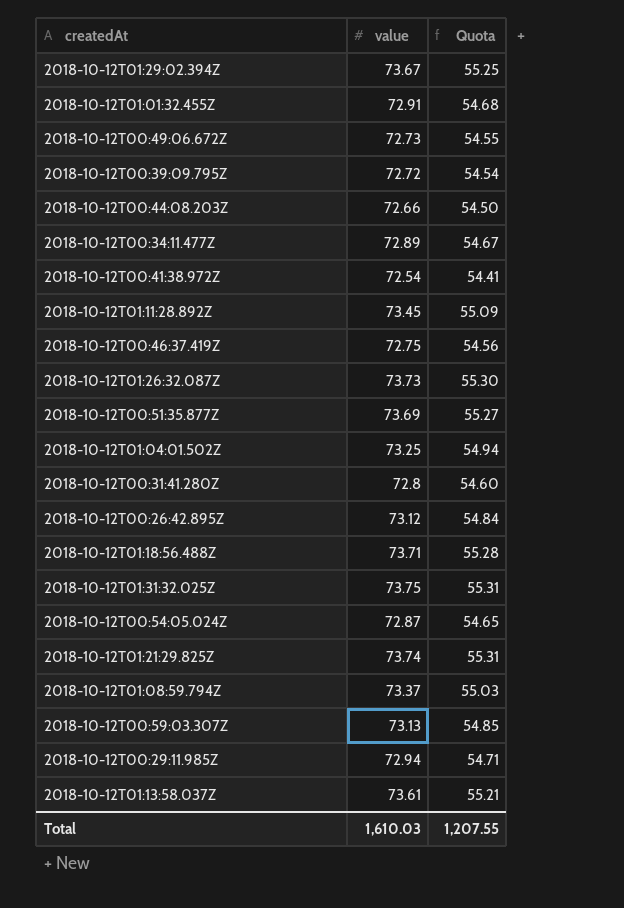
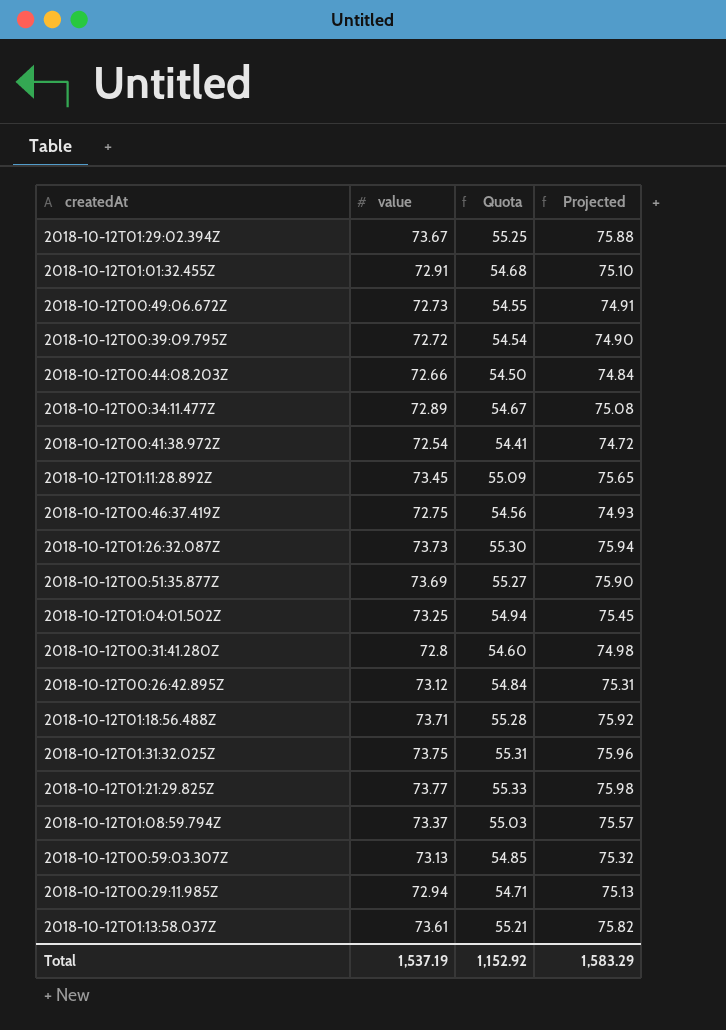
column Projected | formula: none -> [value] * 1.03
row 2018-10-12T00:54:05.024Z: 72.87 | 54.65 -> none
2018-10-12T01:21:29.825Z | value: 73.74 -> 73.77
2018-10-12T01:21:29.825Z | Quota: 55.31 -> 55.33
Total | value: 1,610.03 -> 1,537.19
Total | Quota: 1,207.55 -> 1,152.92

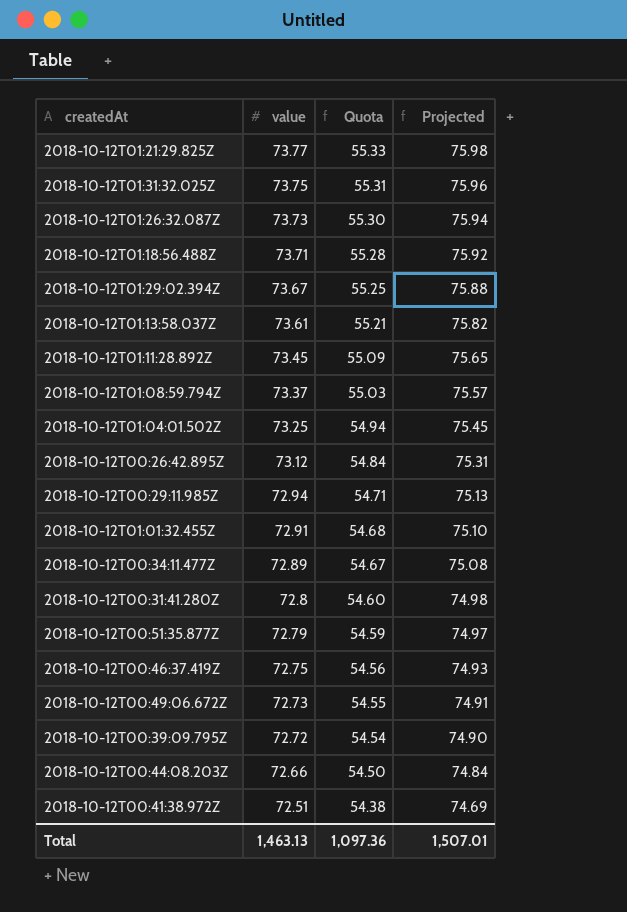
row order: none -> value descending
row 2018-10-12T00:59:03.307Z: 73.13 | 54.85 | 75.32 -> none
2018-10-12T00:51:35.877Z | value: 73.69 -> 72.79
2018-10-12T00:51:35.877Z | Quota: 55.27 -> 54.59
2018-10-12T00:51:35.877Z | Projected: 75.90 -> 74.97
2018-10-12T00:41:38.972Z | value: 72.54 -> 72.51
2018-10-12T00:41:38.972Z | Quota: 54.41 -> 54.38
2018-10-12T00:41:38.972Z | Projected: 74.72 -> 74.69
Total | value: 1,537.19 -> 1,463.13
Total | Quota: 1,152.92 -> 1,097.36
Total | Projected: 1,583.29 -> 1,507.01

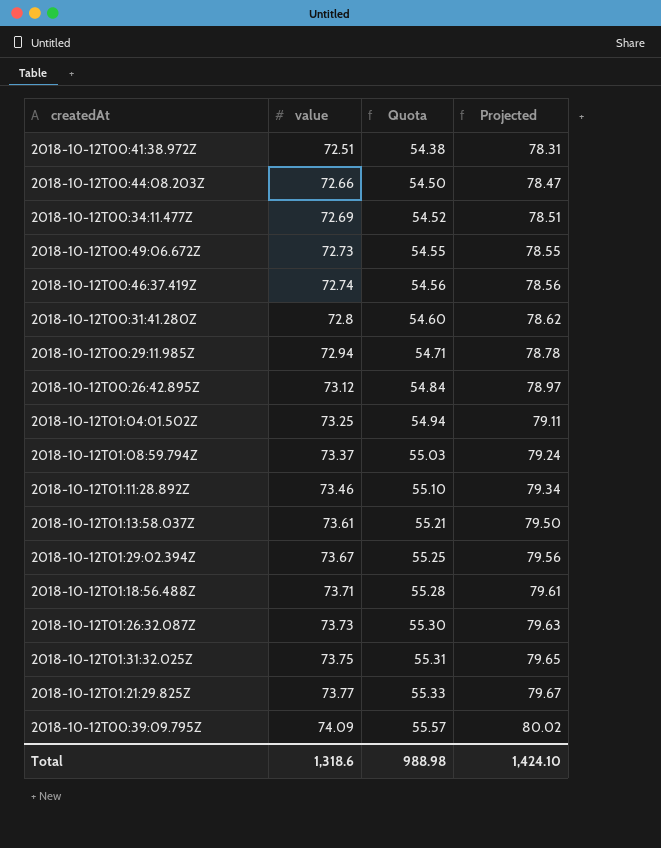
row order: value descending -> value ascending
column Projected | formula: [value] * 1.03 -> [value] * 1.08
row 2018-10-12T01:01:32.455Z: 72.91 | 54.68 | 75.10 -> none
row 2018-10-12T00:51:35.877Z: 72.79 | 54.59 | 74.97 -> none
2018-10-12T00:34:11.477Z | value: 72.89 -> 72.69
2018-10-12T00:34:11.477Z | Quota: 54.67 -> 54.52
2018-10-12T00:46:37.419Z | value: 72.75 -> 72.74
2018-10-12T01:11:28.892Z | value: 73.45 -> 73.46
2018-10-12T01:11:28.892Z | Quota: 55.09 -> 55.10
2018-10-12T00:39:09.795Z | value: 72.72 -> 74.09
2018-10-12T00:39:09.795Z | Quota: 54.54 -> 55.57
Total | value: 1,463.13 -> 1,318.6
Total | Quota: 1,097.36 -> 988.98
Total | Projected: 1,507.01 -> 1,424.10

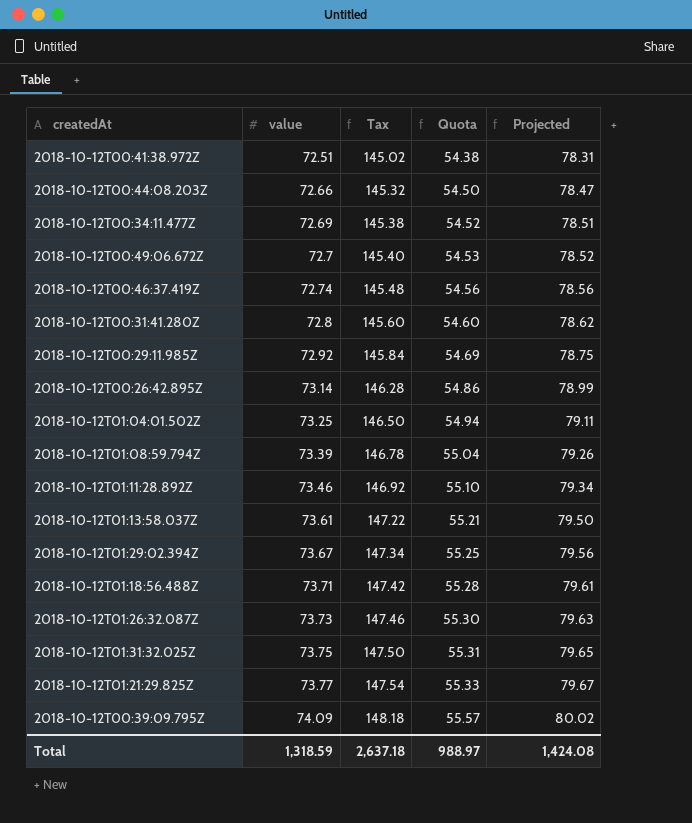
column Tax | formula: none -> [value] * 2
2018-10-12T00:49:06.672Z | value: 72.73 -> 72.7
2018-10-12T00:49:06.672Z | Quota: 54.55 -> 54.53
2018-10-12T00:49:06.672Z | Projected: 78.55 -> 78.52
2018-10-12T00:29:11.985Z | value: 72.94 -> 72.92
2018-10-12T00:29:11.985Z | Quota: 54.71 -> 54.69
2018-10-12T00:29:11.985Z | Projected: 78.78 -> 78.75
2018-10-12T00:26:42.895Z | value: 73.12 -> 73.14
2018-10-12T00:26:42.895Z | Quota: 54.84 -> 54.86
2018-10-12T00:26:42.895Z | Projected: 78.97 -> 78.99
2018-10-12T01:08:59.794Z | value: 73.37 -> 73.39
2018-10-12T01:08:59.794Z | Quota: 55.03 -> 55.04
2018-10-12T01:08:59.794Z | Projected: 79.24 -> 79.26
Total | value: 1,318.6 -> 1,318.59
Total | Quota: 988.98 -> 988.97
Total | Projected: 1,424.10 -> 1,424.08

